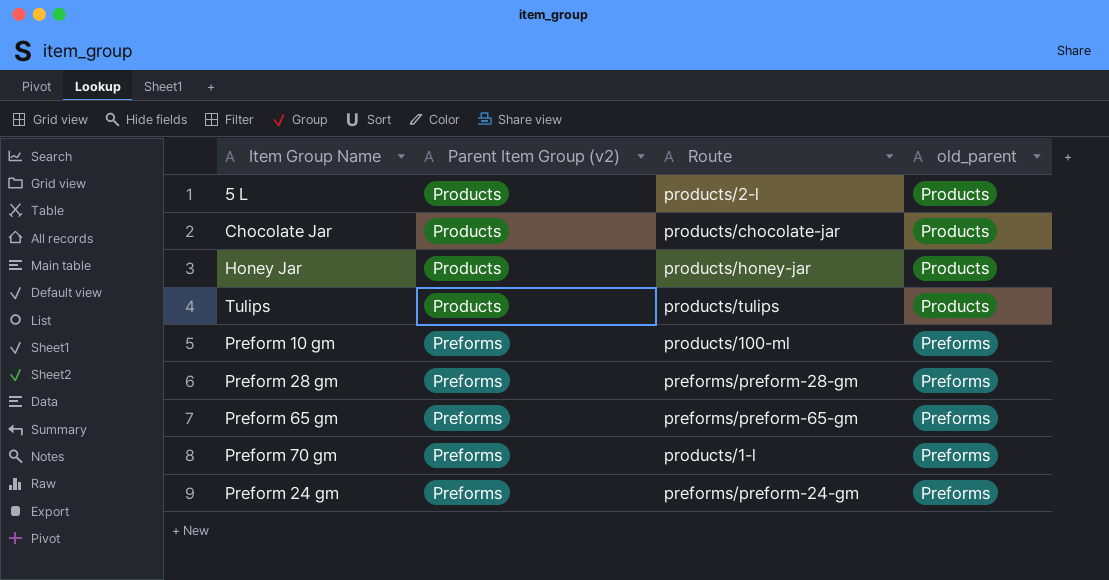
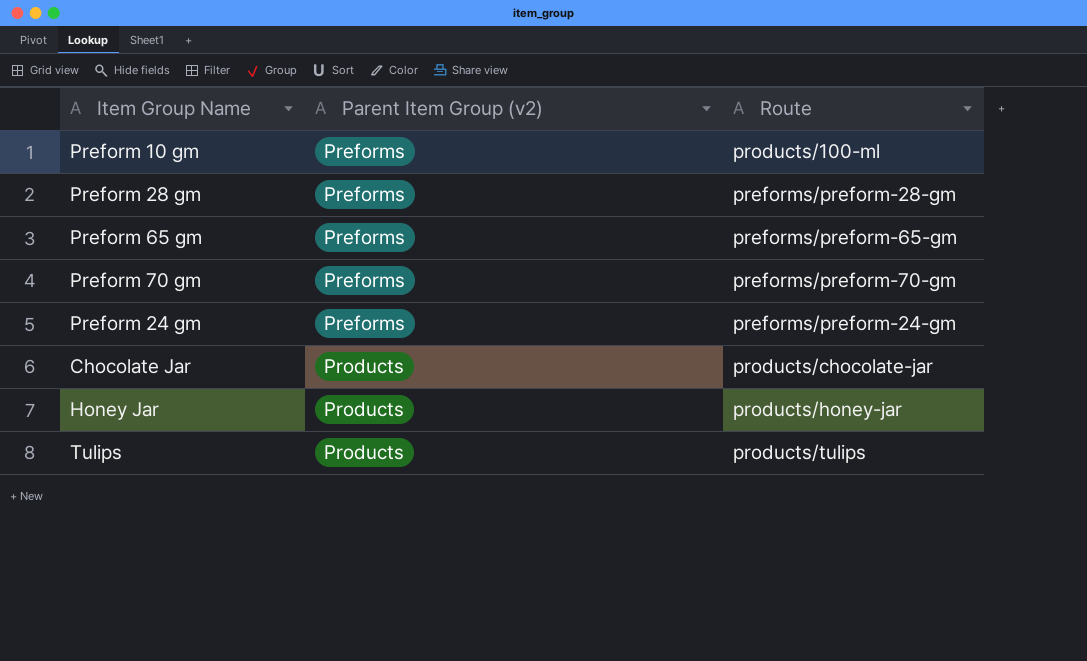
row order: Parent Item Group (v2) descending -> Parent Item Group (v2) ascending
column old_parent | position: 4 -> none
row 5 L: Products | products/2-l | Products -> none
Preform 70 gm | Route: products/1-l -> preforms/preform-70-gm

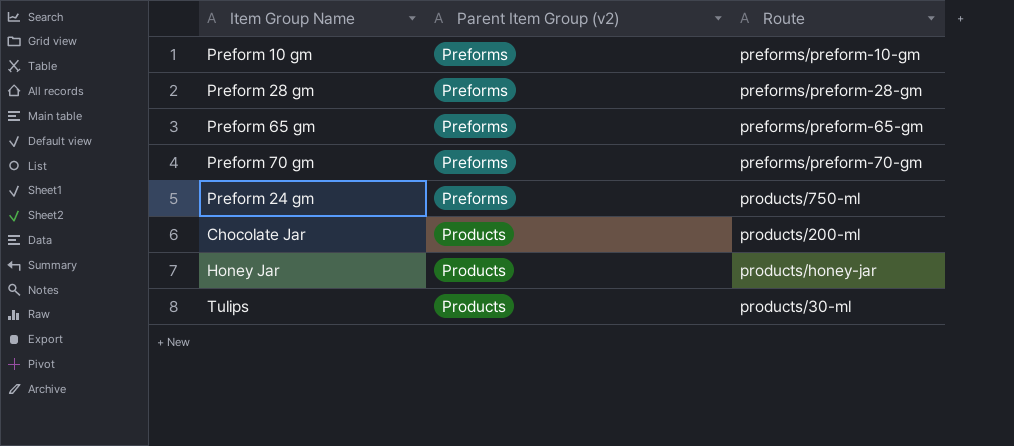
Preform 10 gm | Route: products/100-ml -> preforms/preform-10-gm
Preform 24 gm | Route: preforms/preform-24-gm -> products/750-ml
Chocolate Jar | Route: products/chocolate-jar -> products/200-ml
Tulips | Route: products/tulips -> products/30-ml

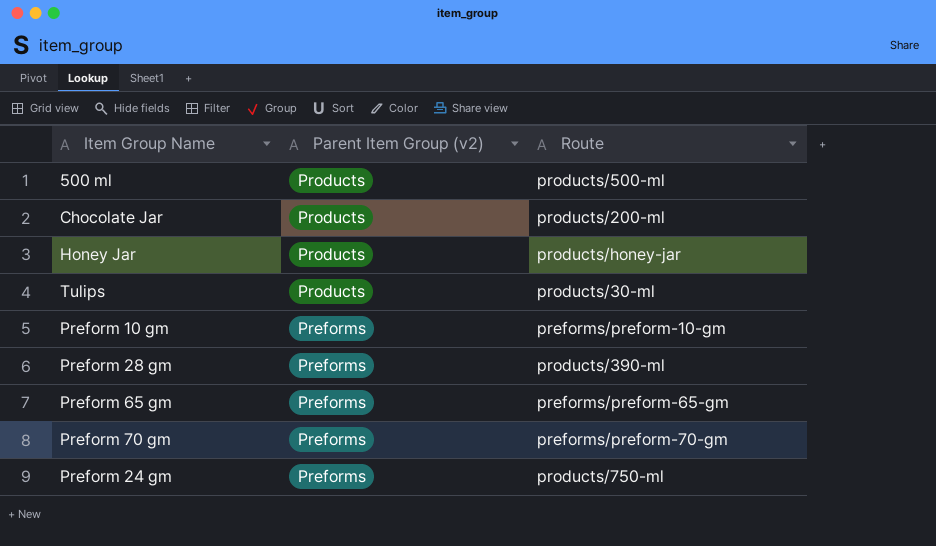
row order: Parent Item Group (v2) ascending -> Parent Item Group (v2) descending
row 500 ml: none -> Products | products/500-ml
Preform 28 gm | Route: preforms/preform-28-gm -> products/390-ml

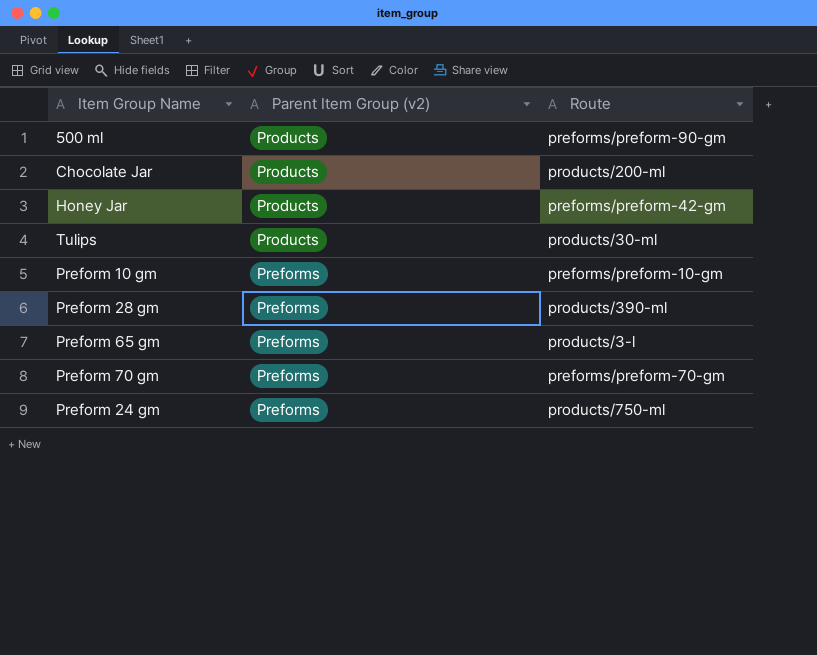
500 ml | Route: products/500-ml -> preforms/preform-90-gm
Honey Jar | Route: products/honey-jar -> preforms/preform-42-gm
Preform 65 gm | Route: preforms/preform-65-gm -> products/3-l

